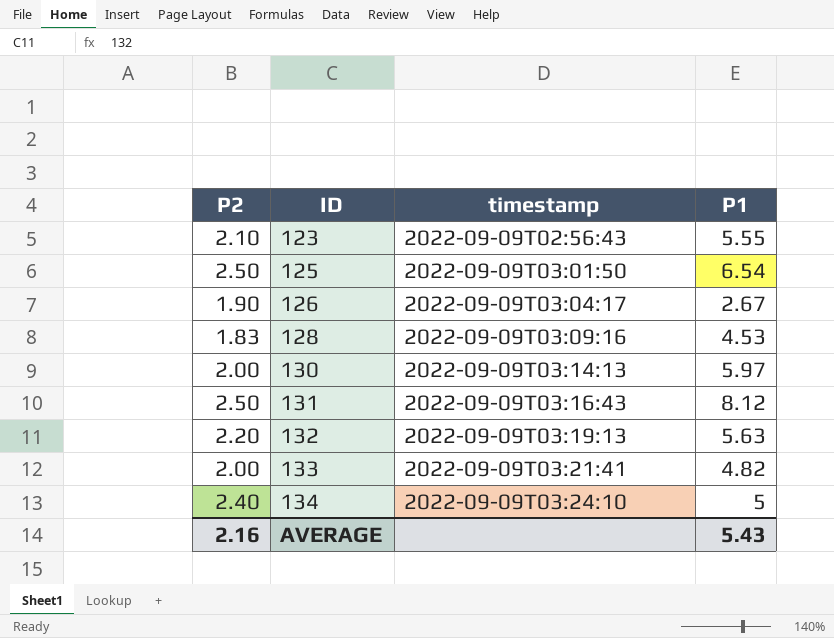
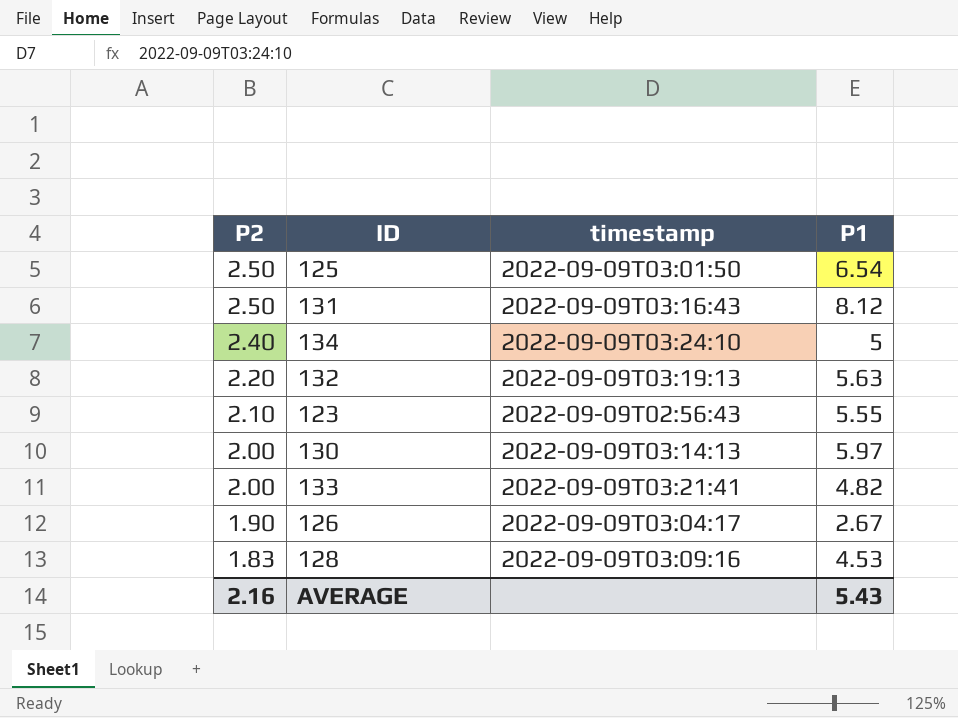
row order: ID ascending -> P2 descending

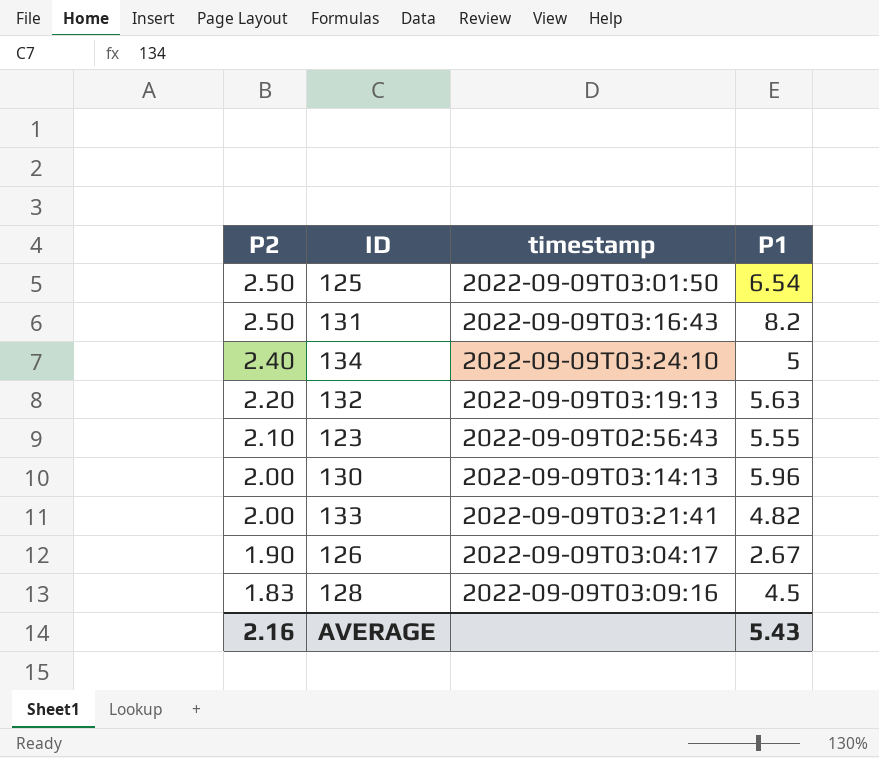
131 | P1: 8.12 -> 8.2
130 | P1: 5.97 -> 5.96
128 | P1: 4.53 -> 4.5

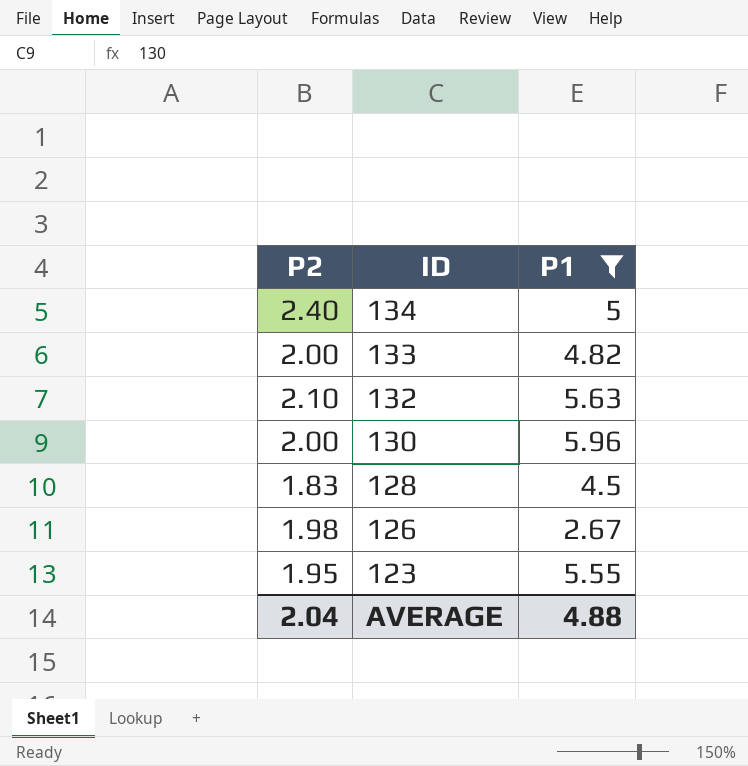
filter: none -> P1 <= 5.96
row order: P2 descending -> ID descending
column timestamp | position: 3 -> none
132 | P2: 2.20 -> 2.10
126 | P2: 1.90 -> 1.98
123 | P2: 2.10 -> 1.95
AVERAGE | P2: 2.16 -> 2.04
AVERAGE | P1: 5.43 -> 4.88

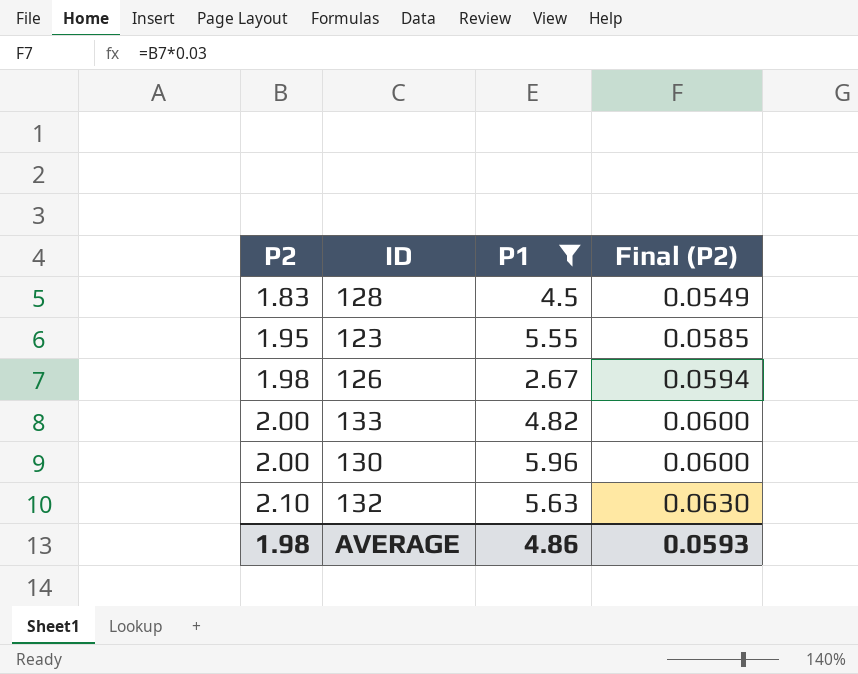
row order: ID descending -> P2 ascending
column Final (P2) | formula: none -> [P2] * 0.03
row 134: 2.40 | 5 -> none
AVERAGE | P2: 2.04 -> 1.98
AVERAGE | P1: 4.88 -> 4.86

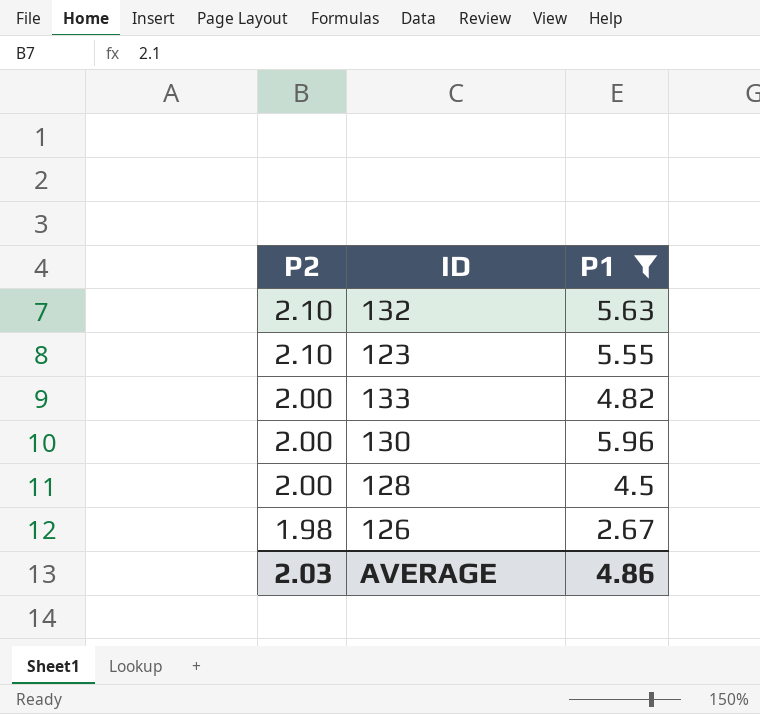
row order: P2 ascending -> P2 descending
column Final (P2) | formula: [P2] * 0.03 -> none
123 | P2: 1.95 -> 2.10
128 | P2: 1.83 -> 2.00
AVERAGE | P2: 1.98 -> 2.03

